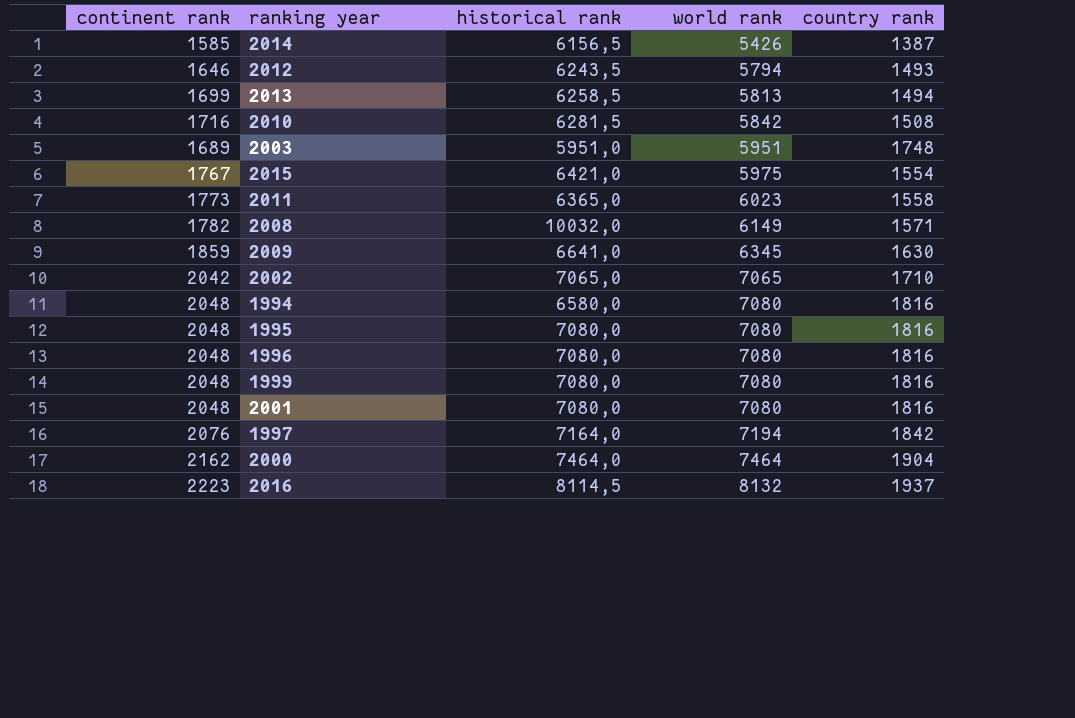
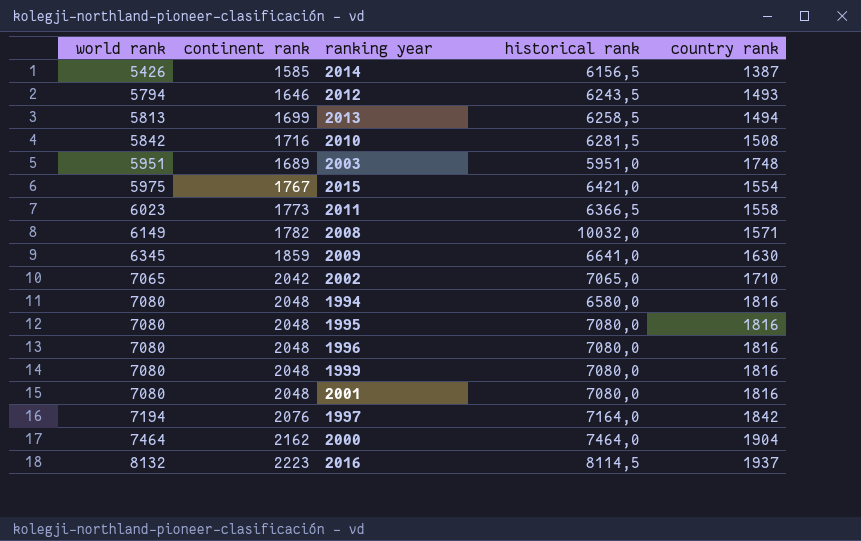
column world rank | position: 4 -> 1
2011 | historical rank: 6365,0 -> 6366,5

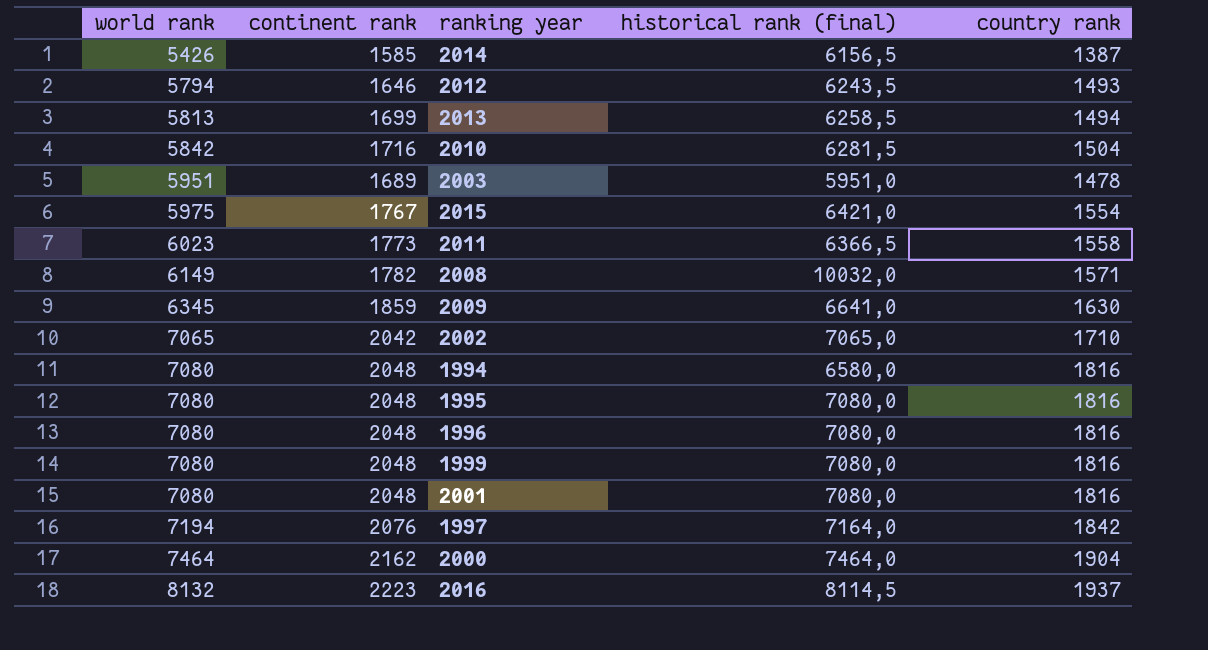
column name: historical rank -> historical rank (final)
2010 | country rank: 1508 -> 1504
2003 | country rank: 1748 -> 1478

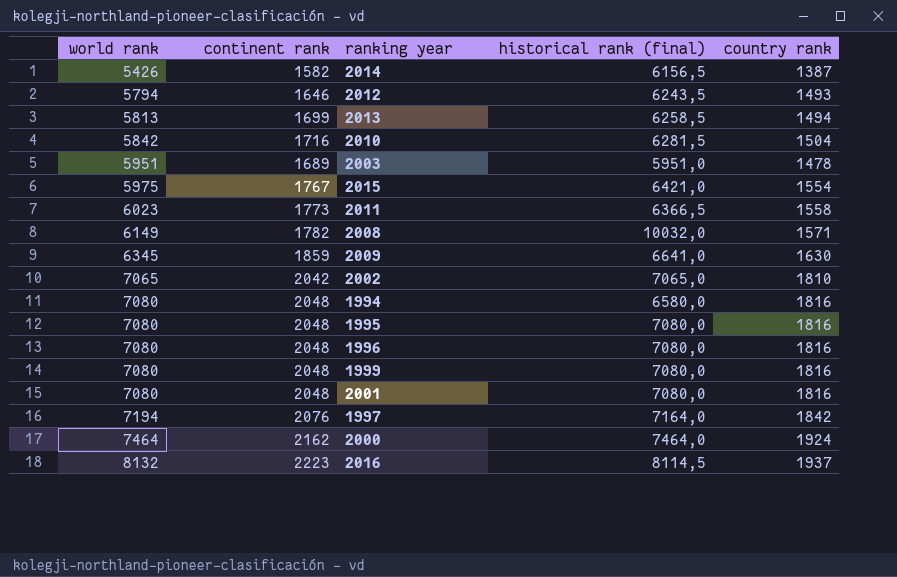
2014 | continent rank: 1585 -> 1582
2002 | country rank: 1710 -> 1810
2000 | country rank: 1904 -> 1924

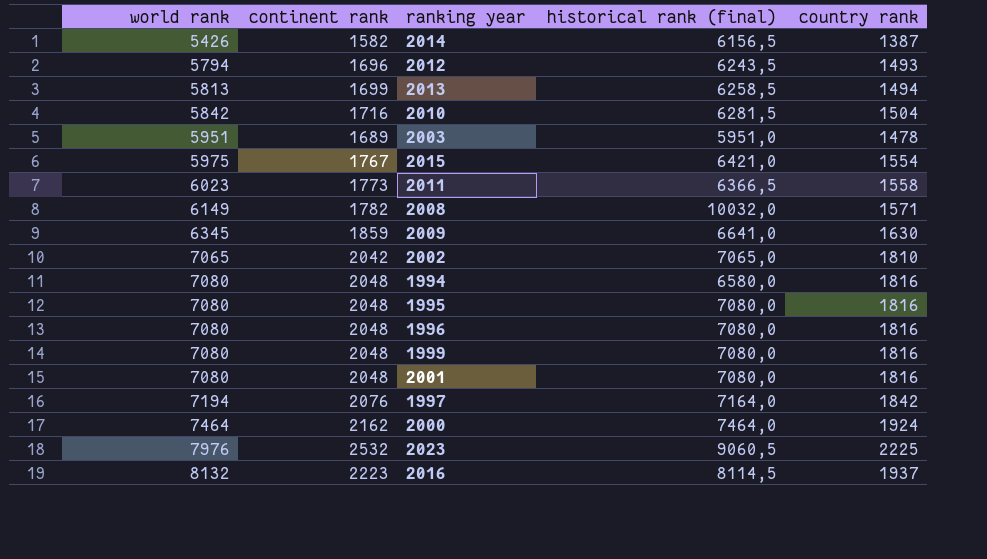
2012 | continent rank: 1646 -> 1696
row 2023: none -> 7976 | 2532 | 9060,5 | 2225

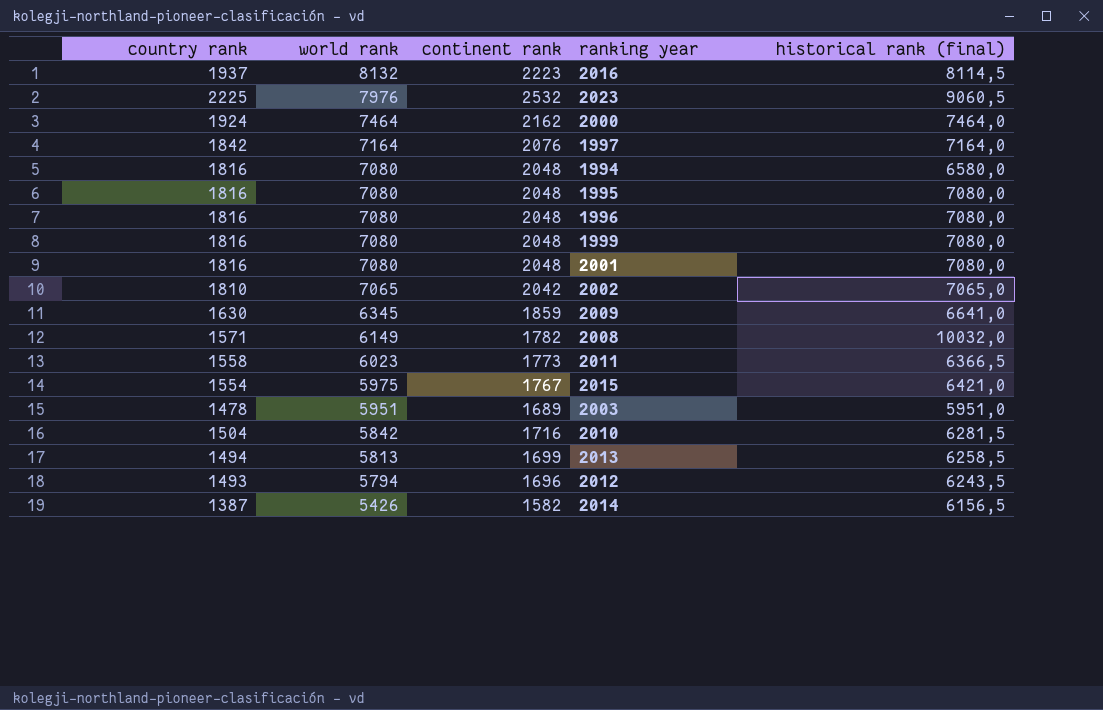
row order: world rank ascending -> world rank descending
column country rank | position: 5 -> 1
1997 | world rank: 7194 -> 7164

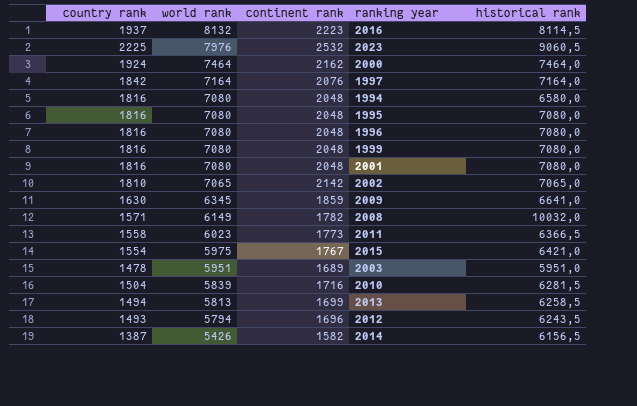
column name: historical rank (final) -> historical rank
2002 | continent rank: 2042 -> 2142
2010 | world rank: 5842 -> 5839

